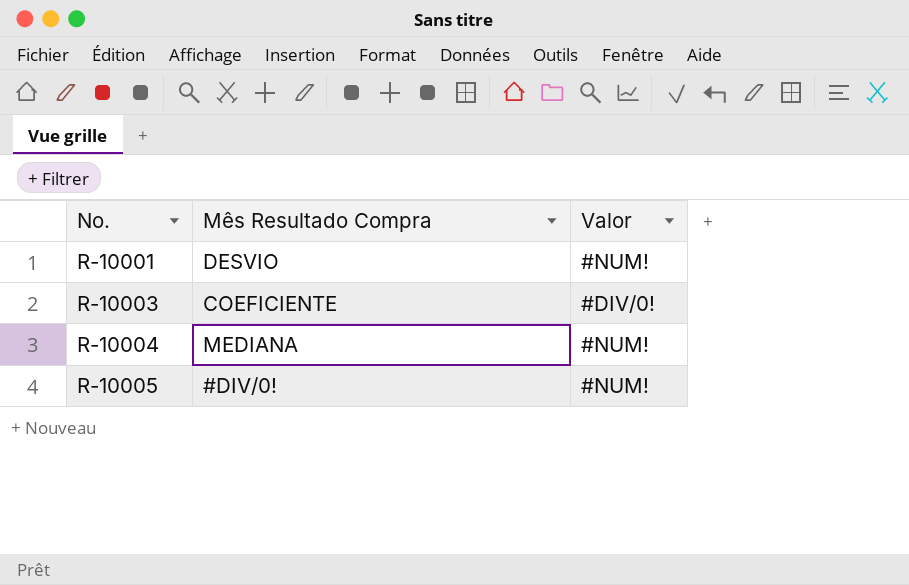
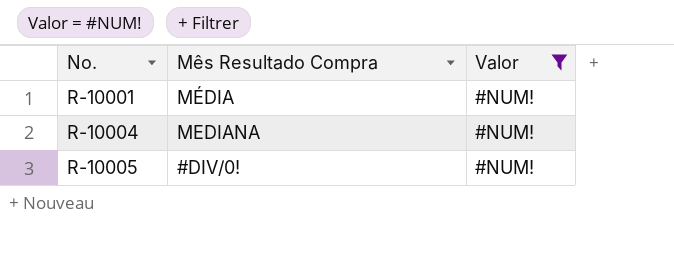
filter: none -> Valor = #NUM!
R-10001 | Mês Resultado Compra: DESVIO -> MÉDIA

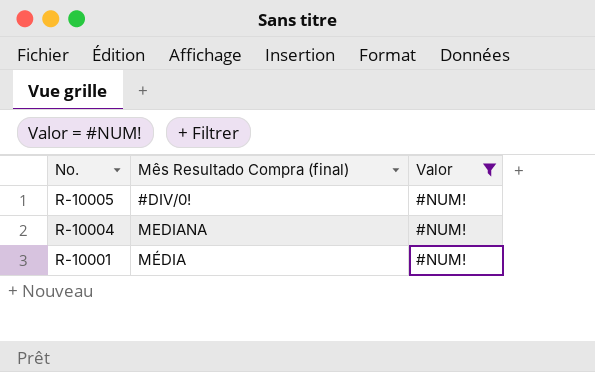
row order: No. ascending -> No. descending
column name: Mês Resultado Compra -> Mês Resultado Compra (final)

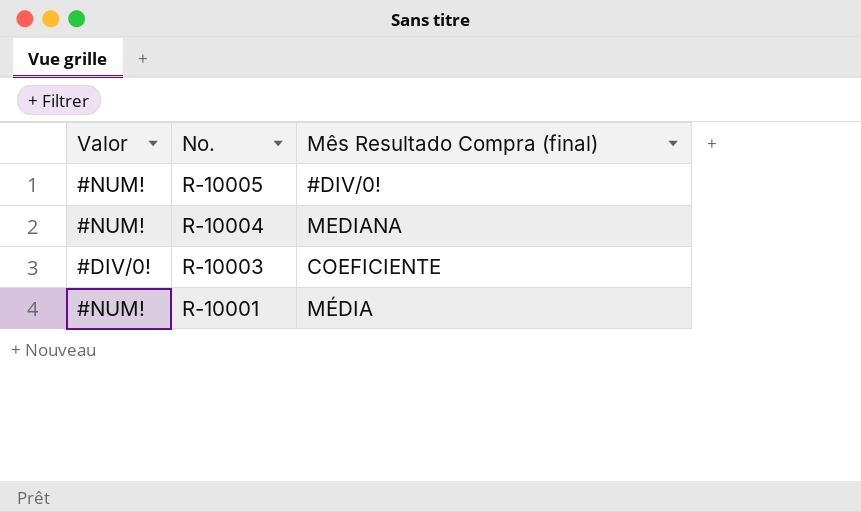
filter: Valor = #NUM! -> none
column Valor | position: 3 -> 1

